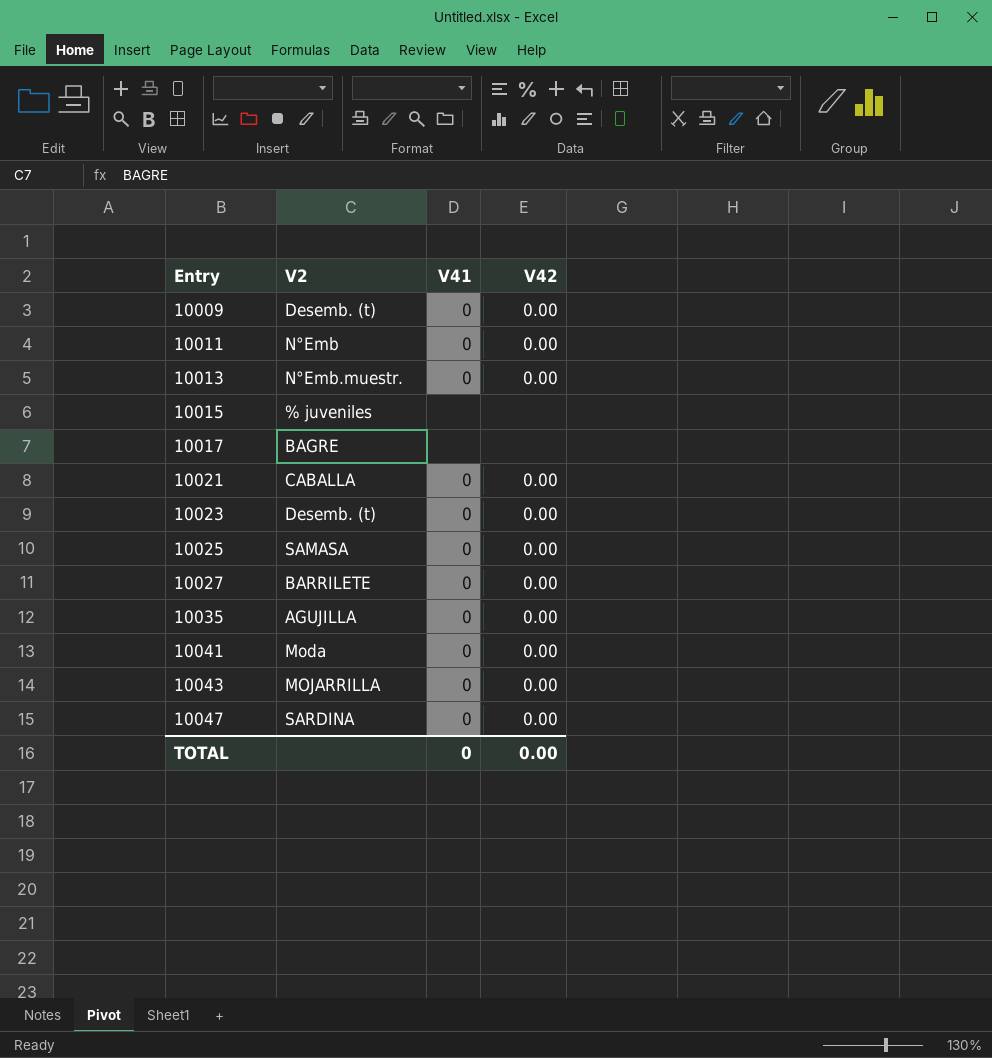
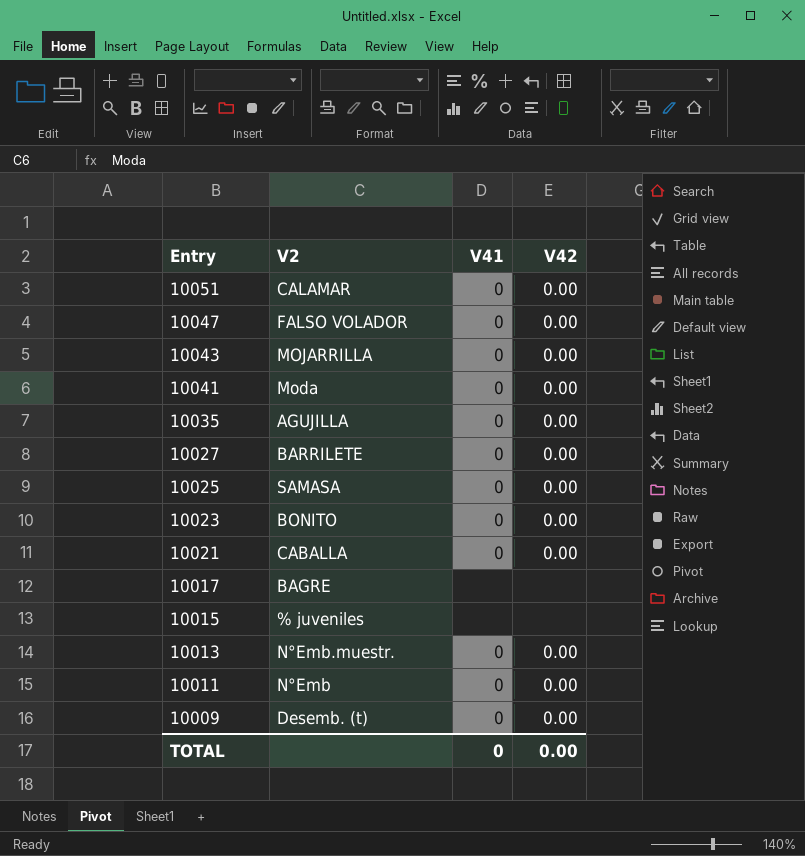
row order: Entry ascending -> Entry descending
row 10051: none -> CALAMAR | 0 | 0.00
10047 | V2: SARDINA -> FALSO VOLADOR
10023 | V2: Desemb. (t) -> BONITO

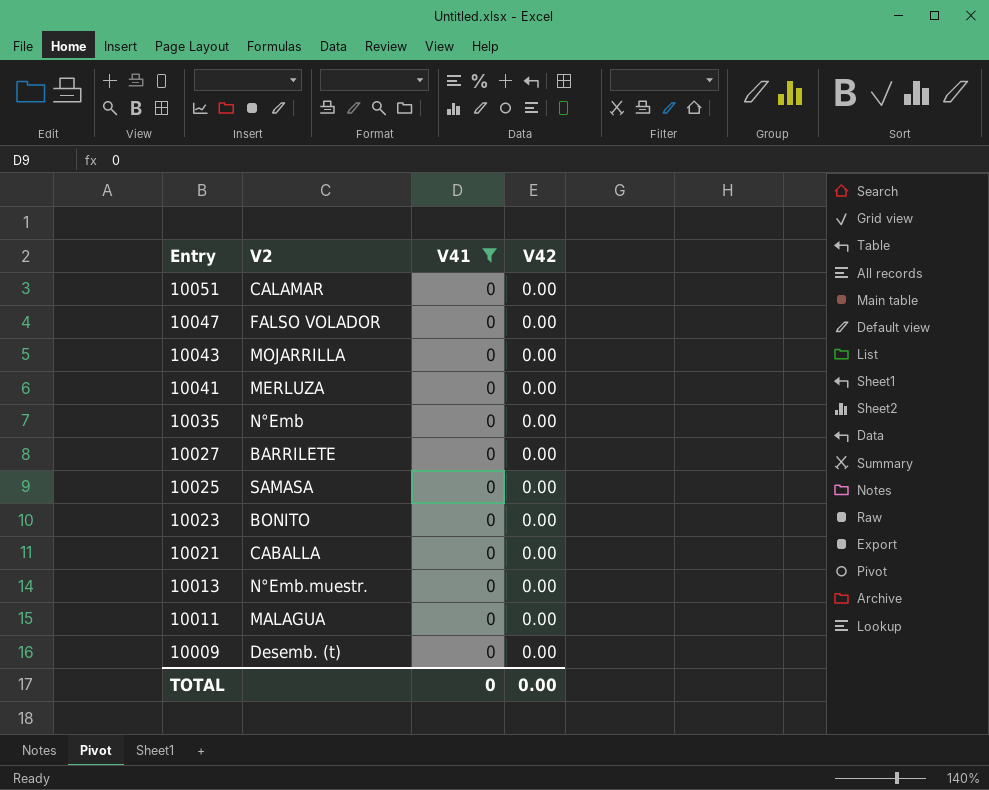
filter: none -> V41 = 0
10041 | V2: Moda -> MERLUZA
10035 | V2: AGUJILLA -> N°Emb
10011 | V2: N°Emb -> MALAGUA

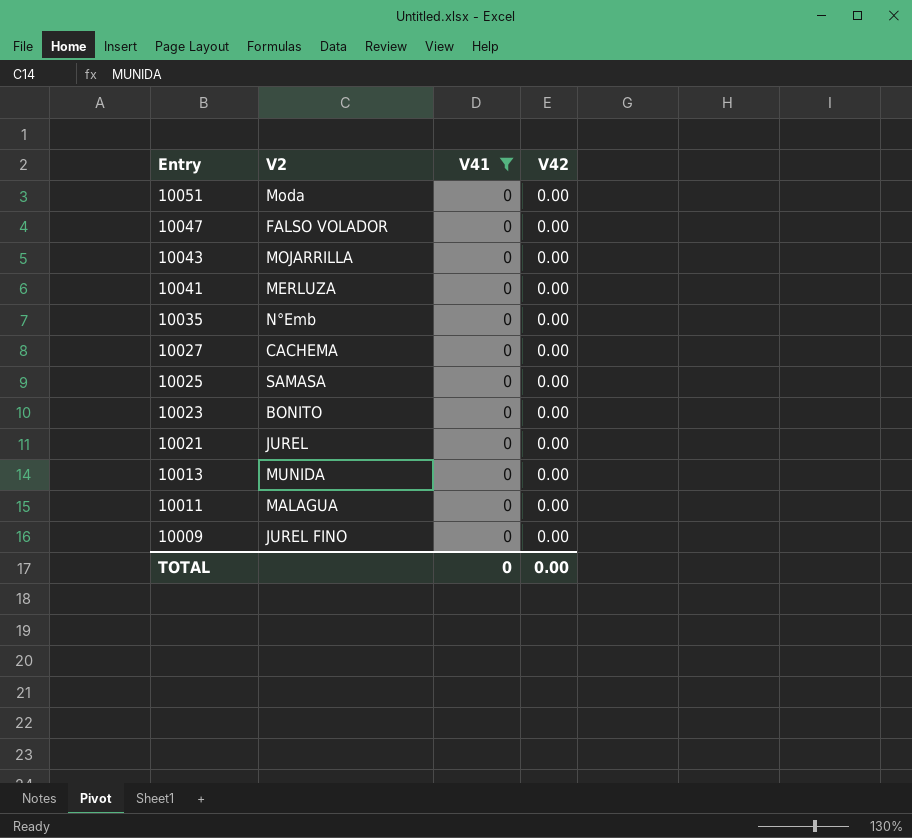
10051 | V2: CALAMAR -> Moda
10027 | V2: BARRILETE -> CACHEMA
10021 | V2: CABALLA -> JUREL
10013 | V2: N°Emb.muestr. -> MUNIDA
10009 | V2: Desemb. (t) -> JUREL FINO

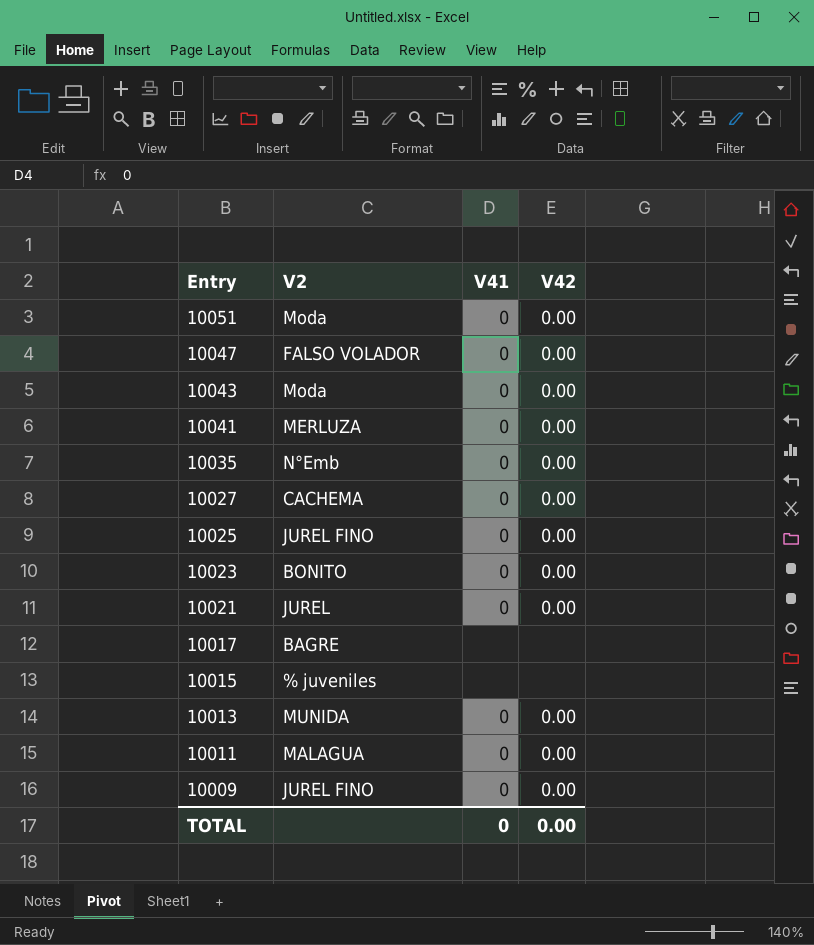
filter: V41 = 0 -> none
10043 | V2: MOJARRILLA -> Moda
10025 | V2: SAMASA -> JUREL FINO

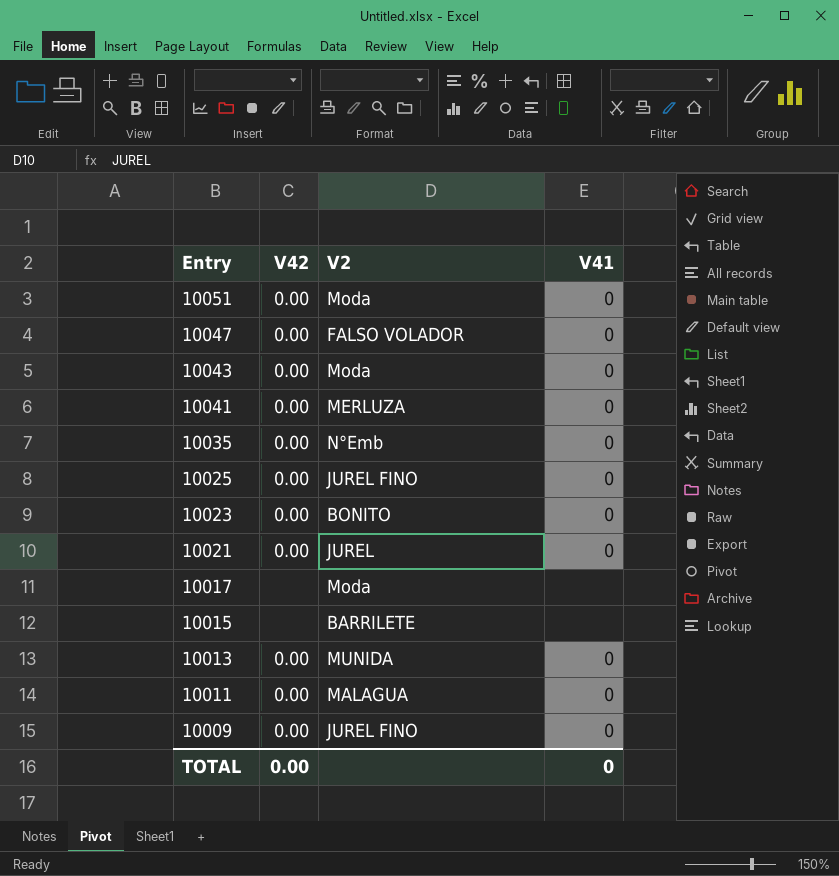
column V42 | position: 4 -> 2
row 10027: CACHEMA | 0 | 0.00 -> none
10017 | V2: BAGRE -> Moda
10015 | V2: % juveniles -> BARRILETE

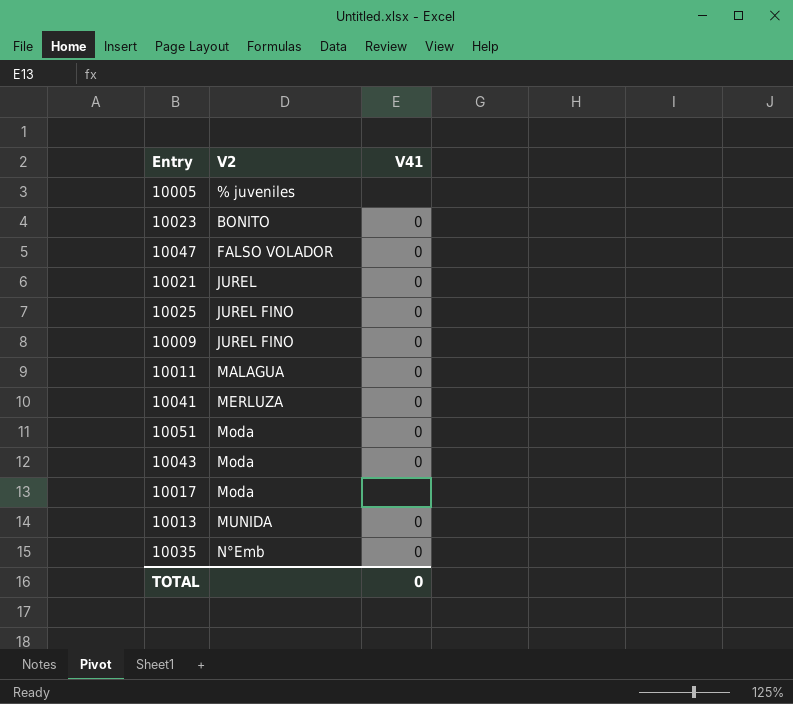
row order: Entry descending -> V2 ascending
column V42 | position: 2 -> none
row 10015: none | BARRILETE | none -> none
row 10005: none -> % juveniles | none

